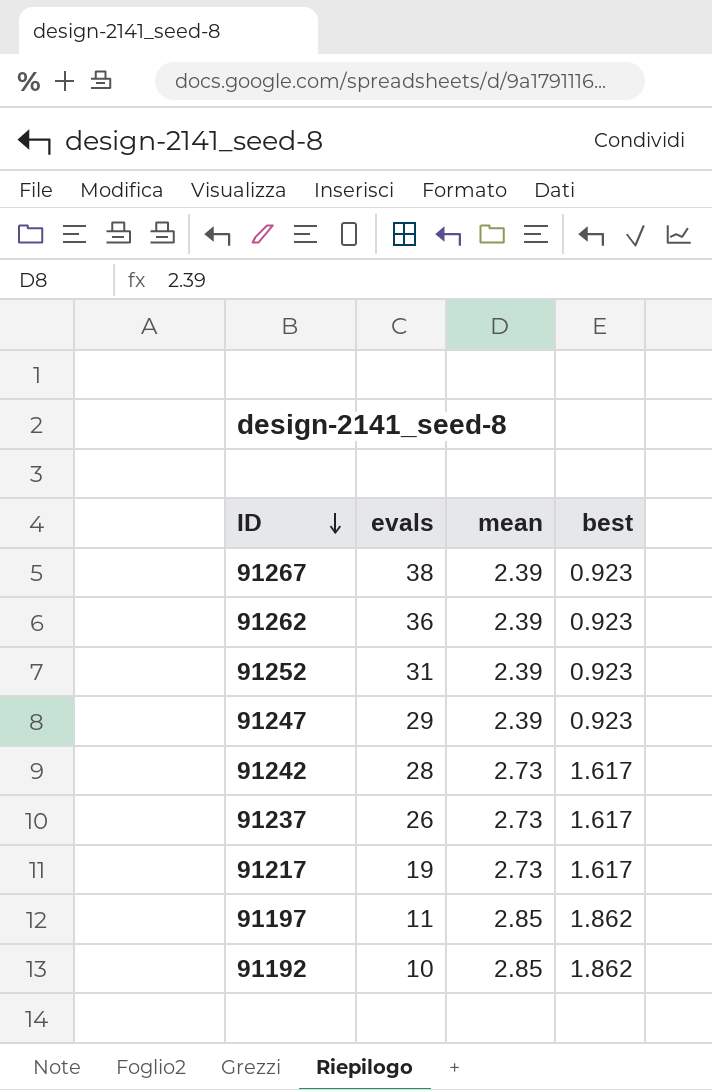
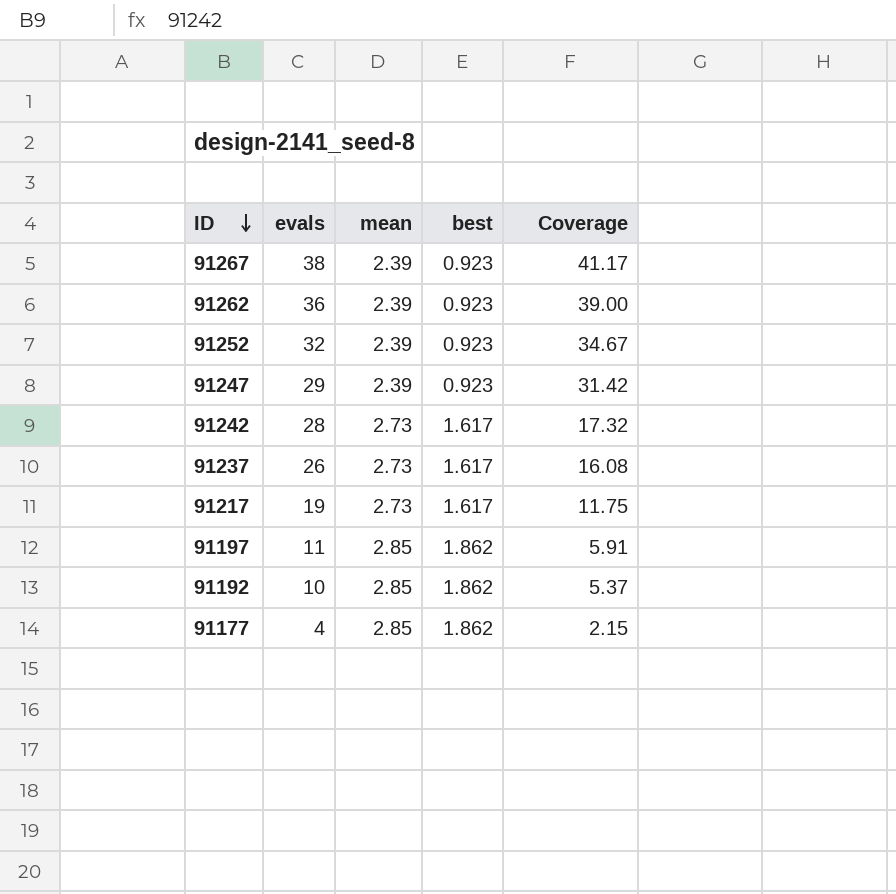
column Coverage | formula: none -> [evals] / [best]
91252 | evals: 31 -> 32
row 91177: none -> 4 | 2.85 | 1.862 | 2.15

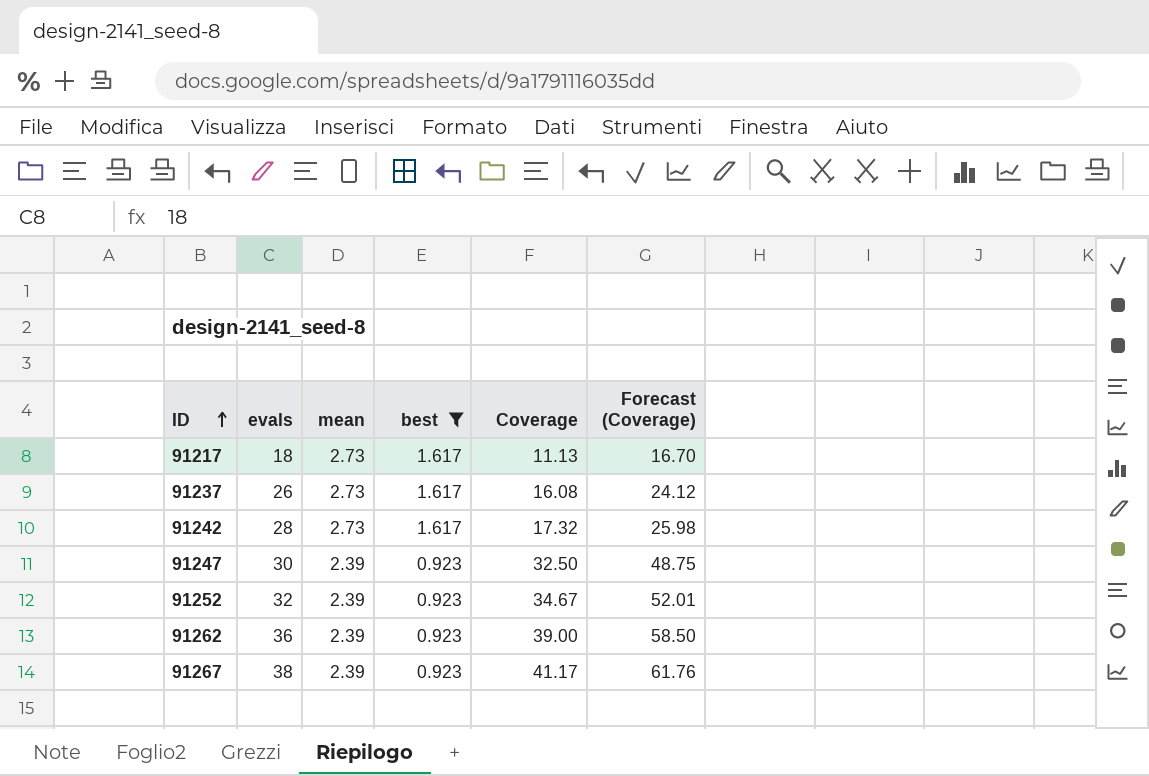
filter: none -> best != 1.862
row order: ID descending -> ID ascending
column Forecast (Coverage) | formula: none -> [Coverage] * 1.5
91217 | evals: 19 -> 18
91217 | Coverage: 11.75 -> 11.13
91247 | evals: 29 -> 30
91247 | Coverage: 31.42 -> 32.50

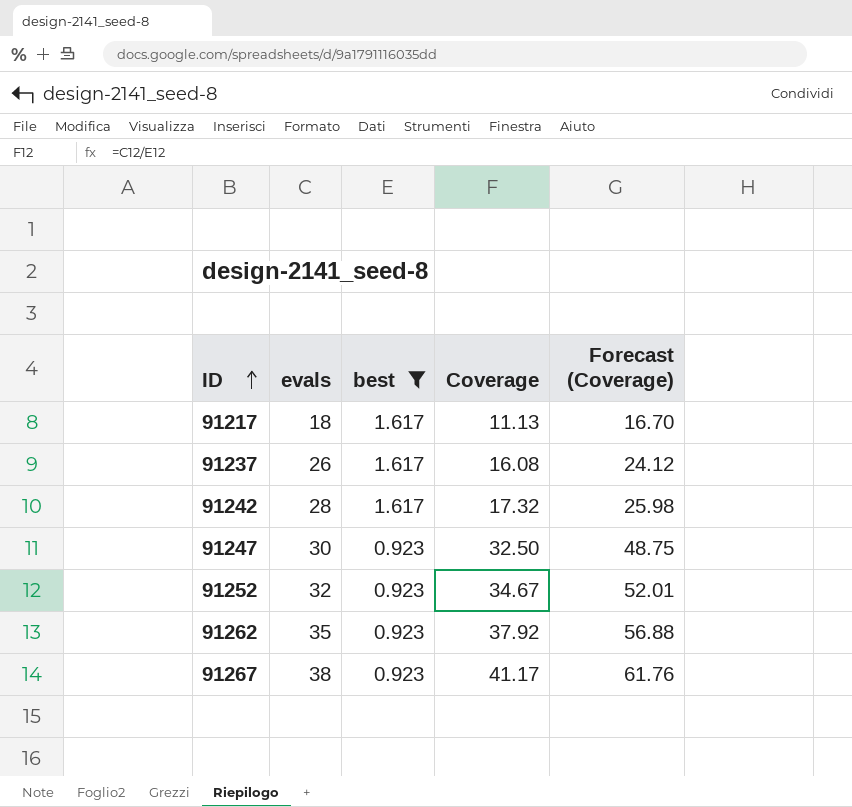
column mean | position: 3 -> none
91262 | evals: 36 -> 35
91262 | Coverage: 39.00 -> 37.92
91262 | Forecast (Coverage): 58.50 -> 56.88

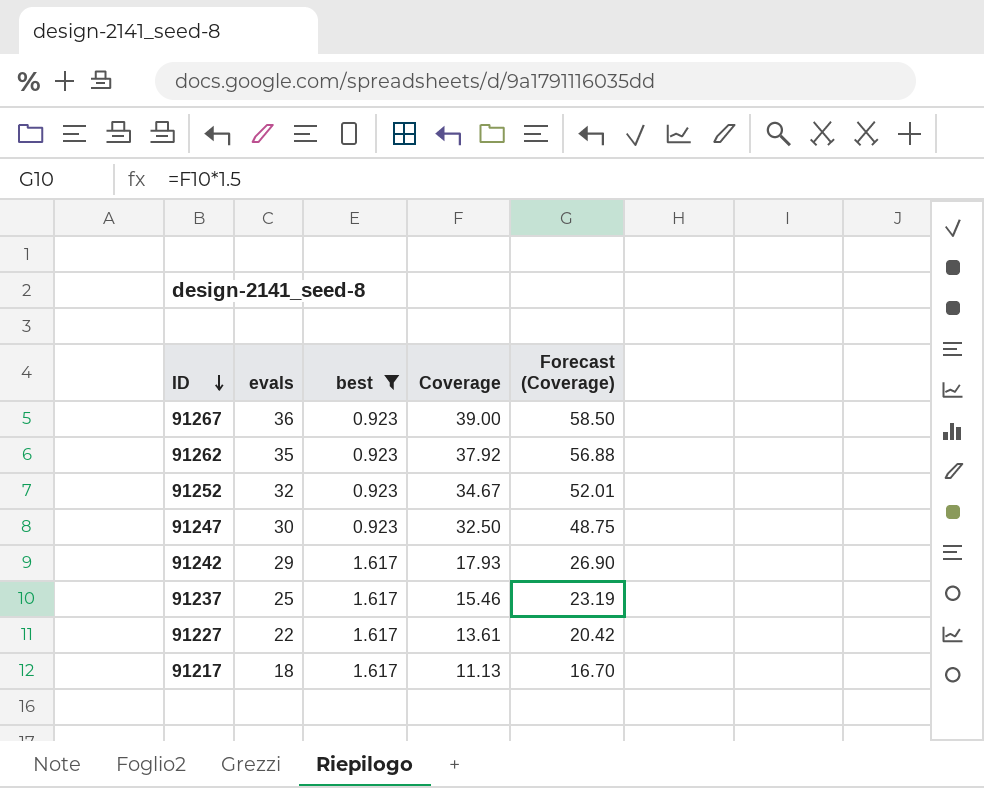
row order: ID ascending -> ID descending
91267 | evals: 38 -> 36
91267 | Coverage: 41.17 -> 39.00
91267 | Forecast (Coverage): 61.76 -> 58.50
91242 | evals: 28 -> 29
91242 | Coverage: 17.32 -> 17.93
91242 | Forecast (Coverage): 25.98 -> 26.90
91237 | evals: 26 -> 25
91237 | Coverage: 16.08 -> 15.46
91237 | Forecast (Coverage): 24.12 -> 23.19
row 91227: none -> 22 | 1.617 | 13.61 | 20.42

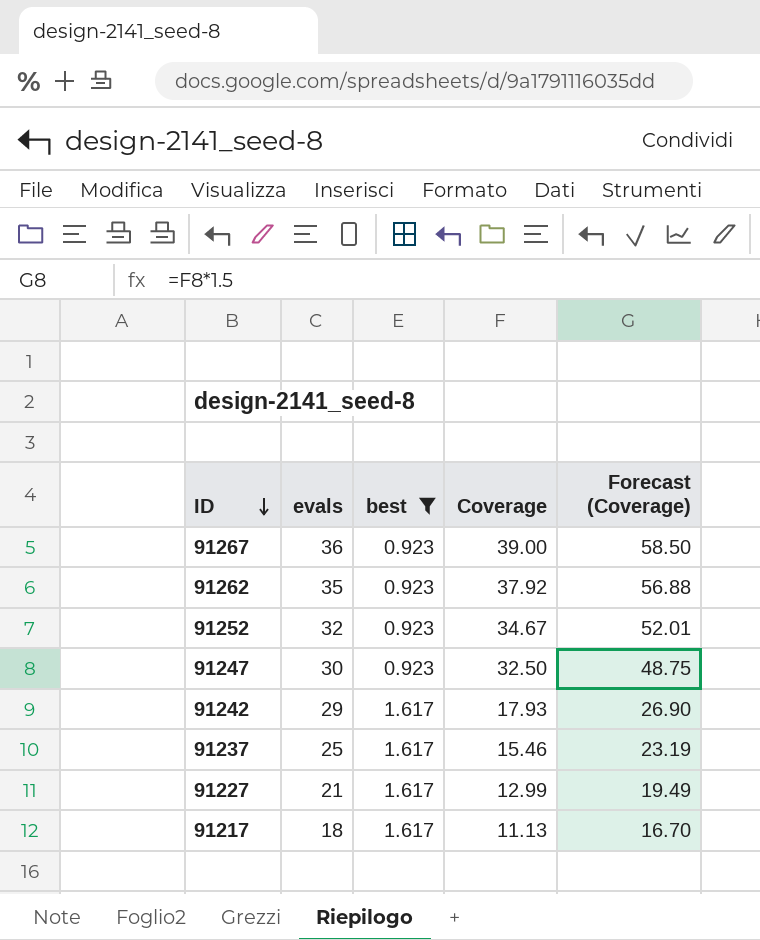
91227 | evals: 22 -> 21
91227 | Coverage: 13.61 -> 12.99
91227 | Forecast (Coverage): 20.42 -> 19.49

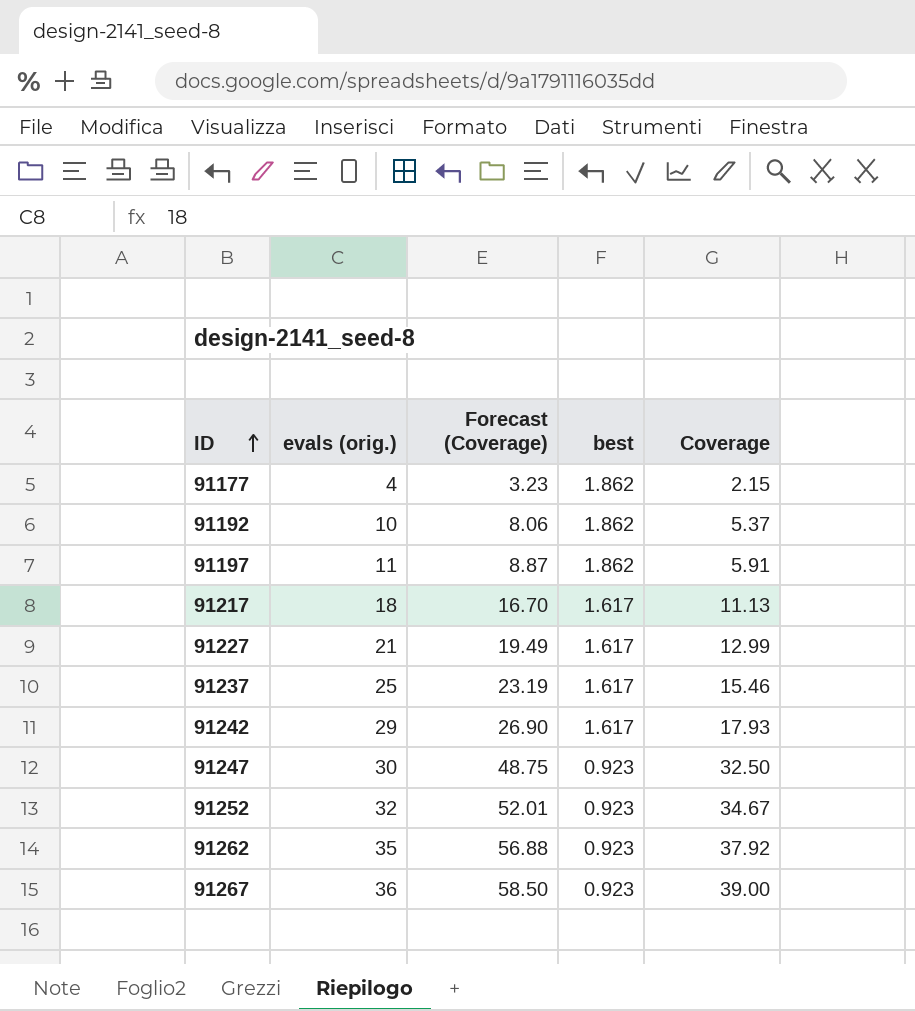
filter: best != 1.862 -> none
row order: ID descending -> ID ascending
column name: evals -> evals (orig.)
column Forecast (Coverage) | position: 5 -> 3

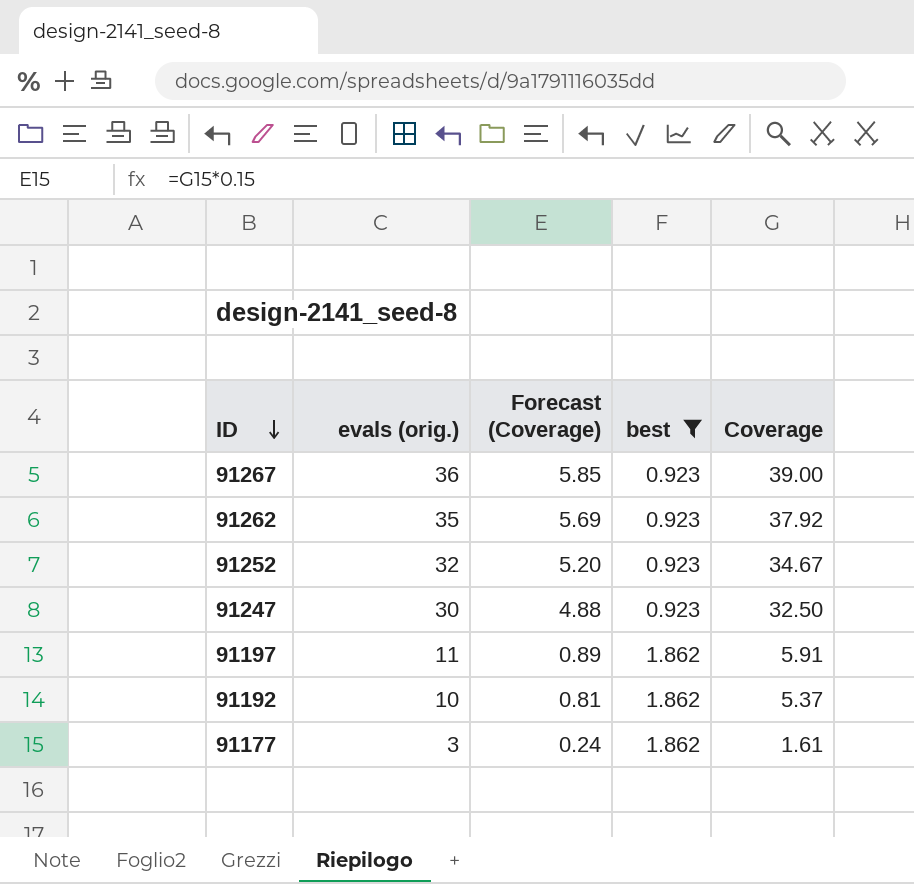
filter: none -> best != 1.617
row order: ID ascending -> ID descending
column Forecast (Coverage) | formula: [Coverage] * 1.5 -> [Coverage] * 0.15
91177 | evals (orig.): 4 -> 3
91177 | Coverage: 2.15 -> 1.61

